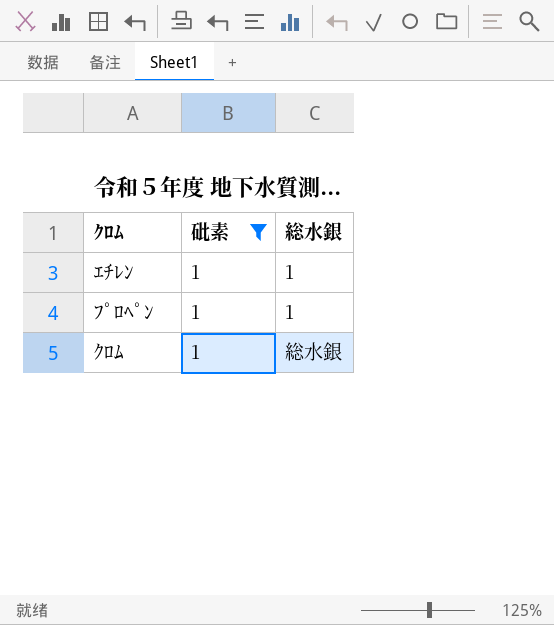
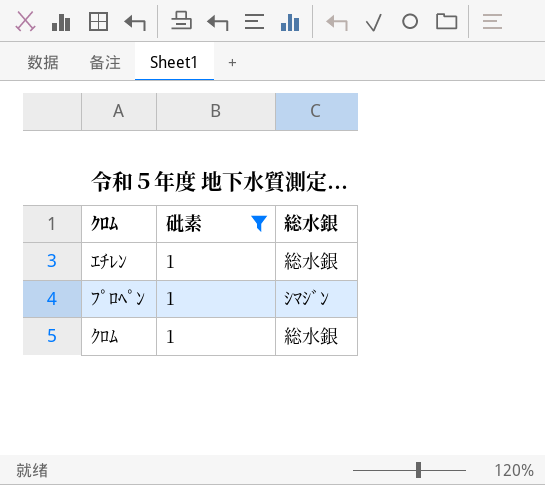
ｴﾁﾚﾝ | 総水銀: 1 -> 総水銀
ﾌﾟﾛﾍﾟﾝ | 総水銀: 1 -> ｼﾏｼﾞﾝ

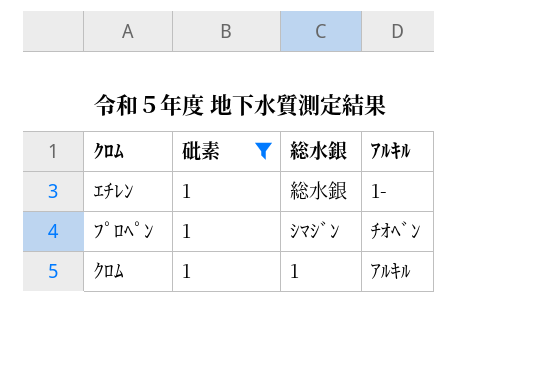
column ｱﾙｷﾙ | position: none -> 4
ｸﾛﾑ | 総水銀: 総水銀 -> 1

